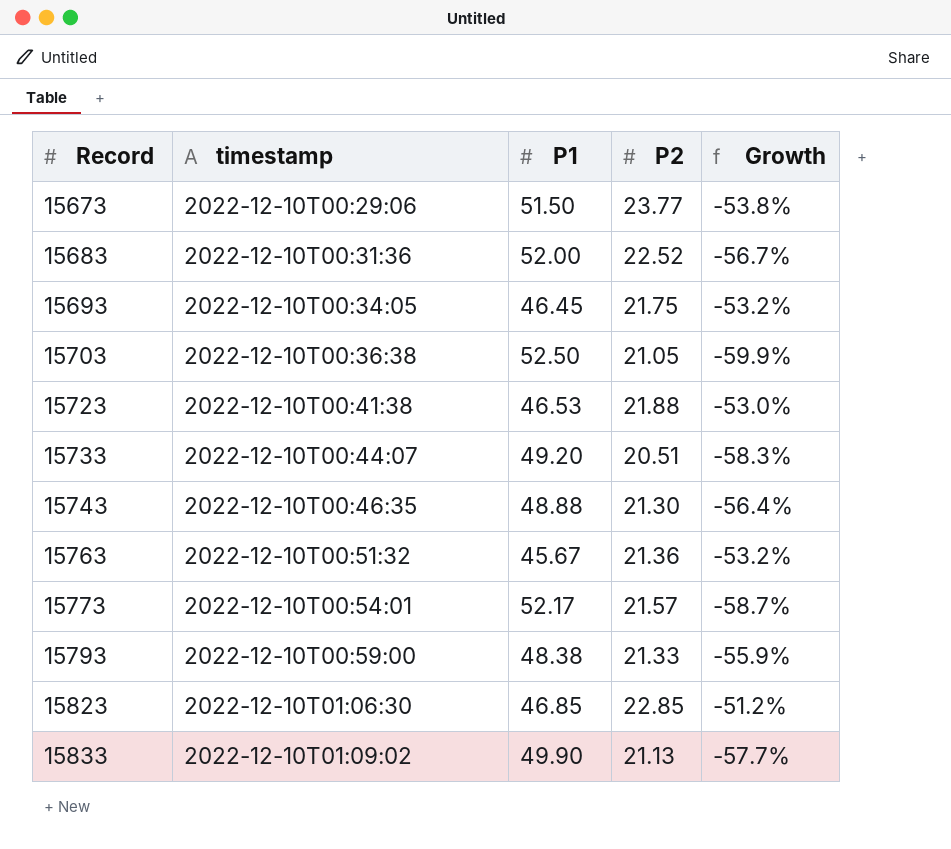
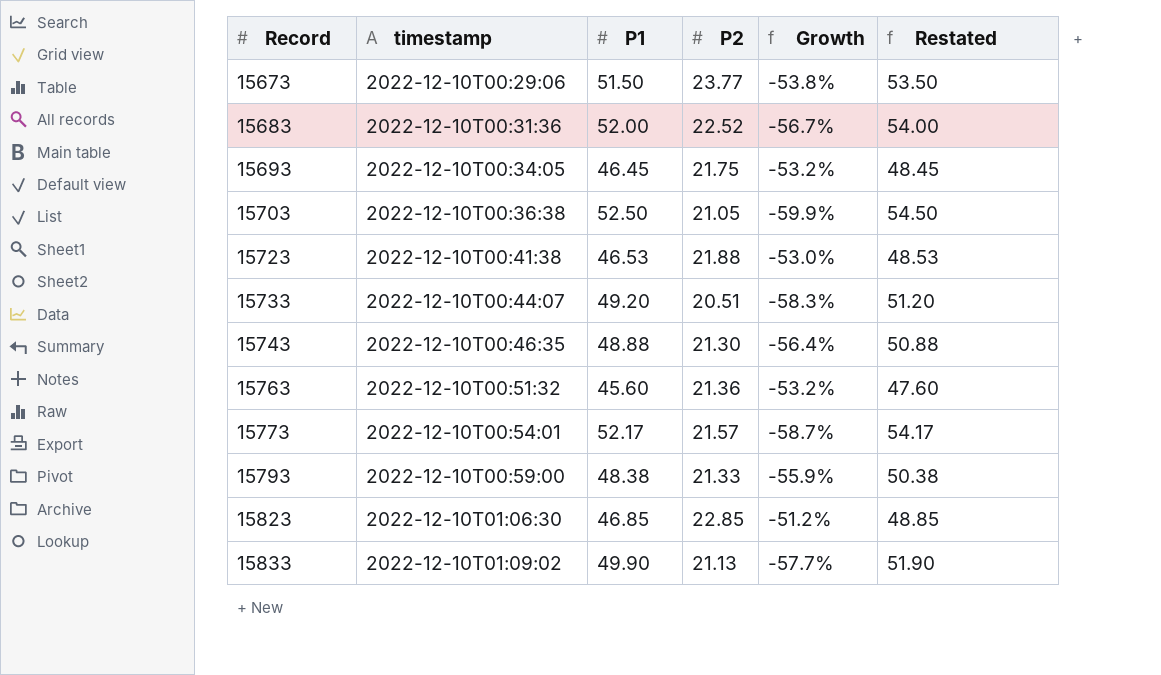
column Restated | formula: none -> [P1] + 2
15763 | P1: 45.67 -> 45.60

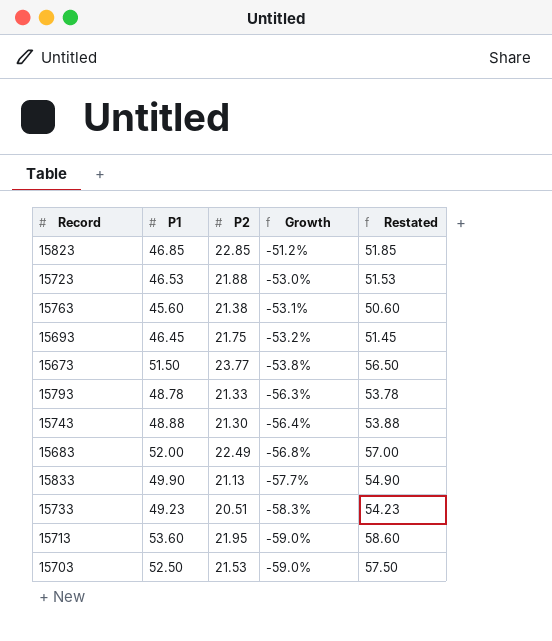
row order: Record ascending -> Growth descending
column timestamp | position: 2 -> none
column Restated | formula: [P1] + 2 -> [P1] + 5
row 15773: 2022-12-10T00:54:01 | 52.17 | 21.57 | -58.7% | 54.17 -> none
15763 | P2: 21.36 -> 21.38
15763 | Growth: -53.2% -> -53.1%
15793 | P1: 48.38 -> 48.78
15793 | Growth: -55.9% -> -56.3%
15683 | P2: 22.52 -> 22.49
15683 | Growth: -56.7% -> -56.8%
15733 | P1: 49.20 -> 49.23
row 15713: none -> 53.60 | 21.95 | -59.0% | 58.60
15703 | P2: 21.05 -> 21.53
15703 | Growth: -59.9% -> -59.0%

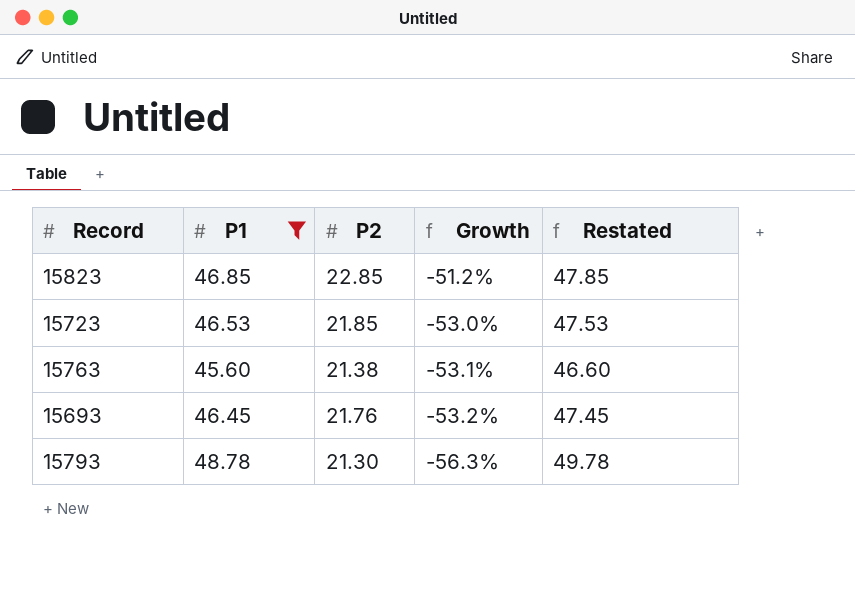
filter: none -> P1 <= 48.78
column Restated | formula: [P1] + 5 -> [P1] + 1
15723 | P2: 21.88 -> 21.85
15693 | P2: 21.75 -> 21.76
15793 | P2: 21.33 -> 21.30

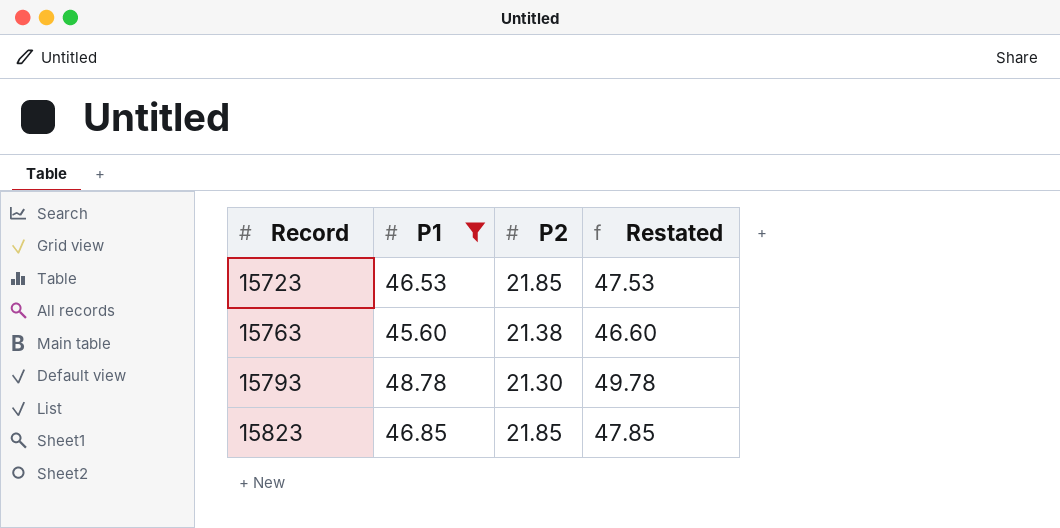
row order: Growth descending -> Record ascending
column Growth | formula: ([P2] - [P1]) / [P1] -> none
row 15693: 46.45 | 21.76 | -53.2% | 47.45 -> none
15823 | P2: 22.85 -> 21.85

